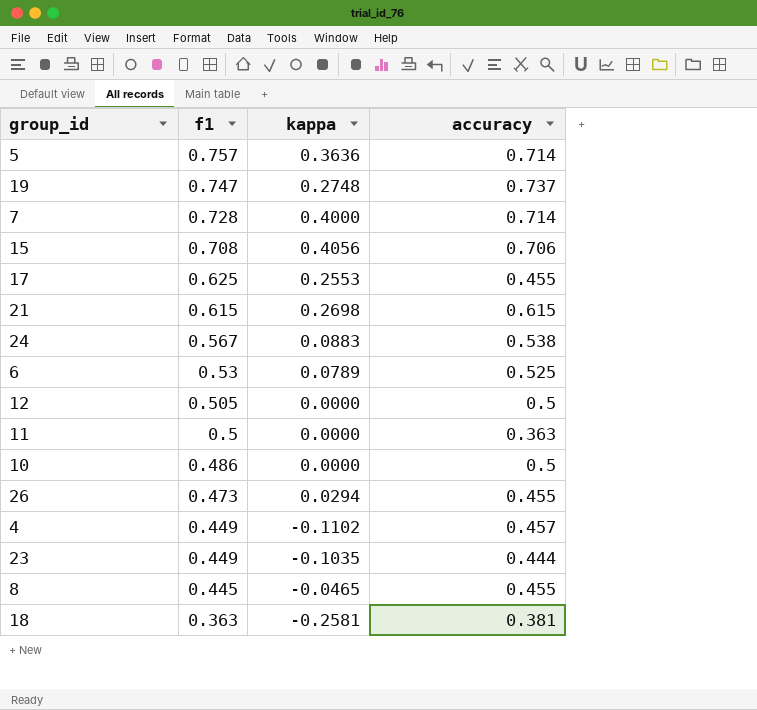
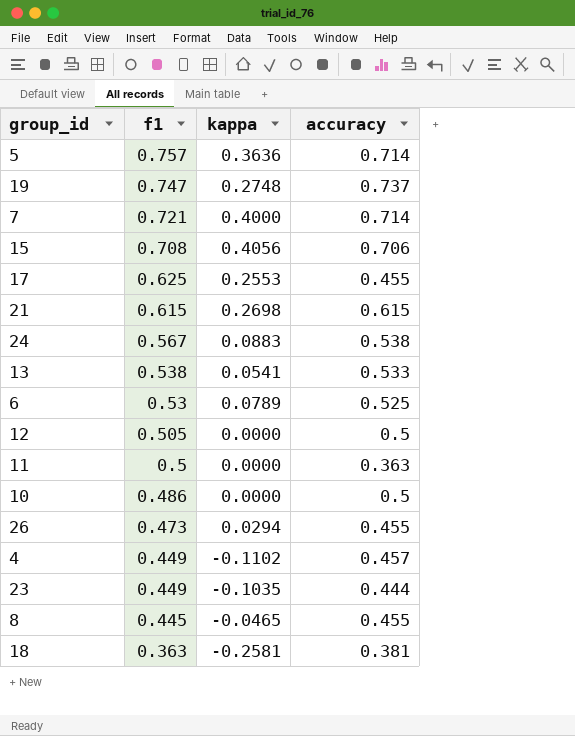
7 | f1: 0.728 -> 0.721
row 13: none -> 0.538 | 0.0541 | 0.533

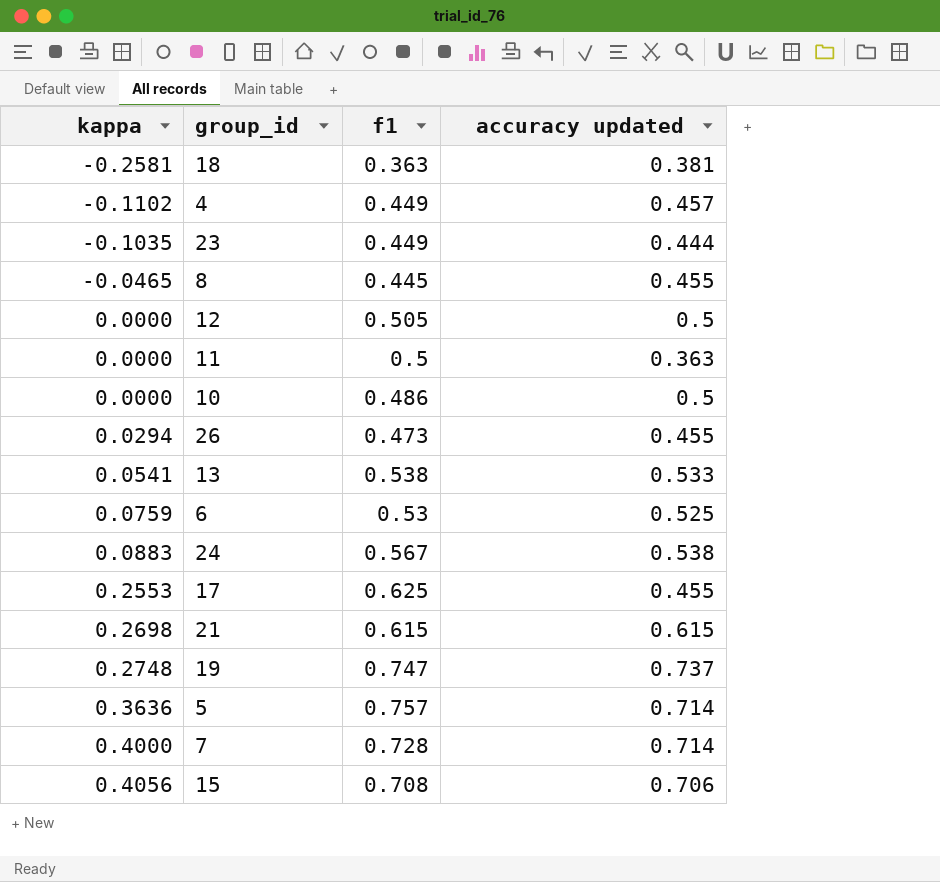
row order: f1 descending -> kappa ascending
column kappa | position: 3 -> 1
column name: accuracy -> accuracy updated
6 | kappa: 0.0789 -> 0.0759
7 | f1: 0.721 -> 0.728

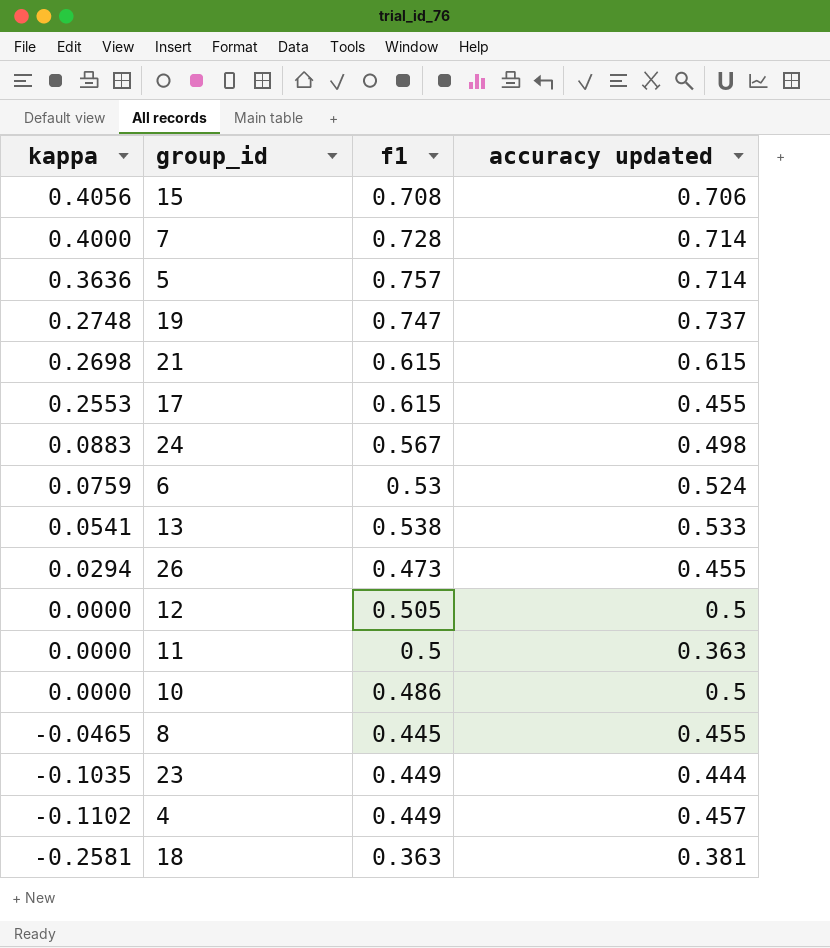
row order: kappa ascending -> kappa descending
17 | f1: 0.625 -> 0.615
24 | accuracy updated: 0.538 -> 0.498
6 | accuracy updated: 0.525 -> 0.524

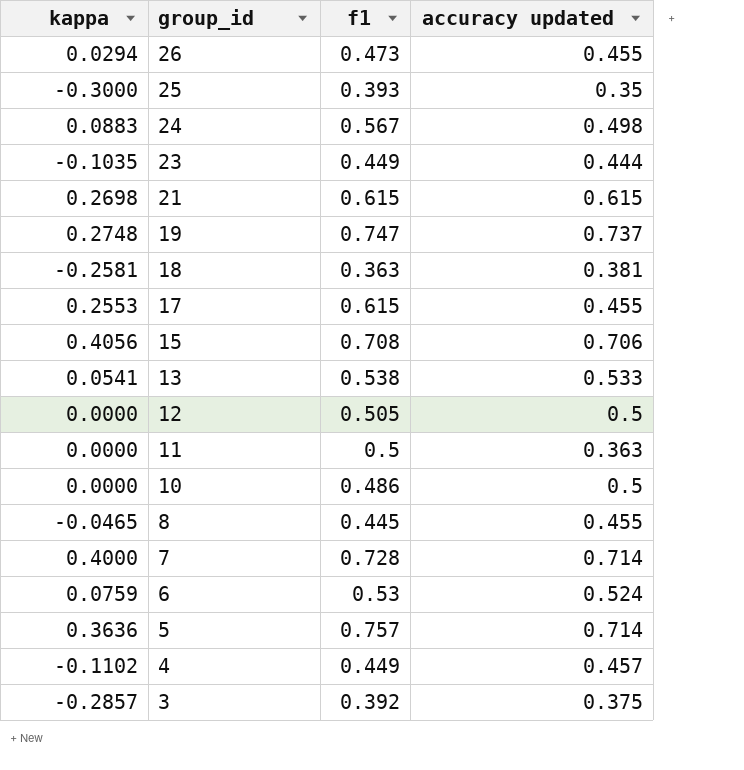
row order: kappa descending -> group_id descending
row 25: none -> -0.3000 | 0.393 | 0.35
row 3: none -> -0.2857 | 0.392 | 0.375

